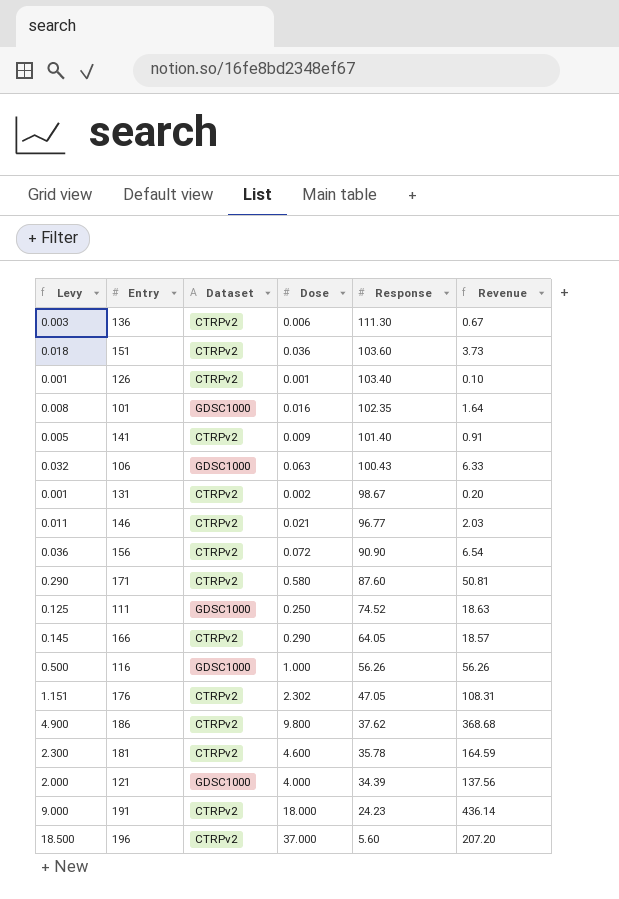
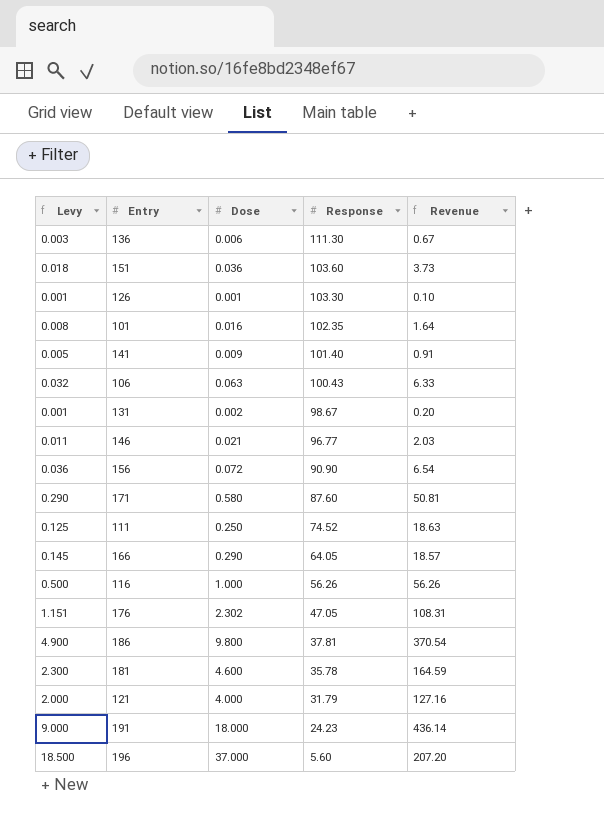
column Dataset | position: 3 -> none
126 | Response: 103.40 -> 103.30
186 | Response: 37.62 -> 37.81
186 | Revenue: 368.68 -> 370.54
121 | Response: 34.39 -> 31.79
121 | Revenue: 137.56 -> 127.16

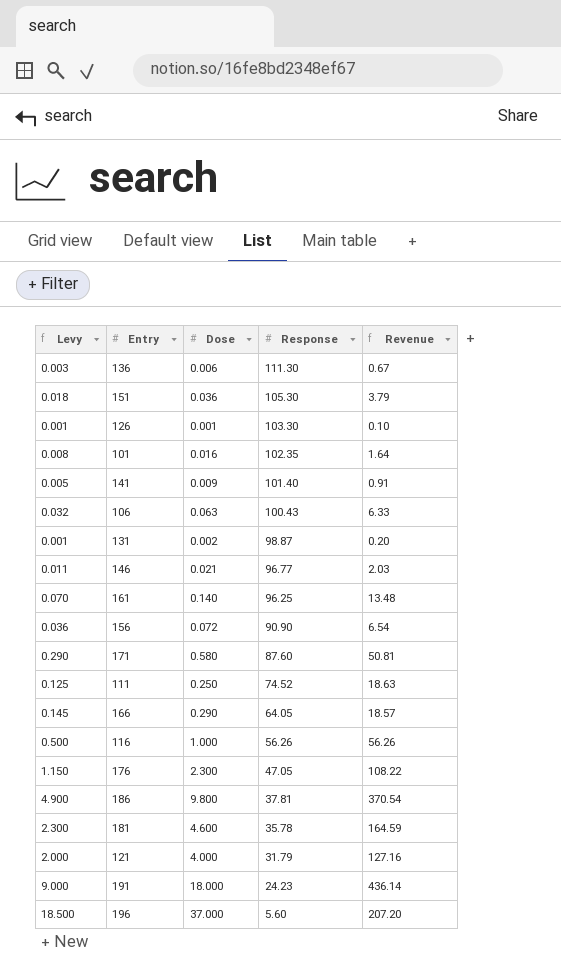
151 | Response: 103.60 -> 105.30
151 | Revenue: 3.73 -> 3.79
131 | Response: 98.67 -> 98.87
row 161: none -> 0.070 | 0.140 | 96.25 | 13.48
176 | Levy: 1.151 -> 1.150
176 | Dose: 2.302 -> 2.300
176 | Revenue: 108.31 -> 108.22

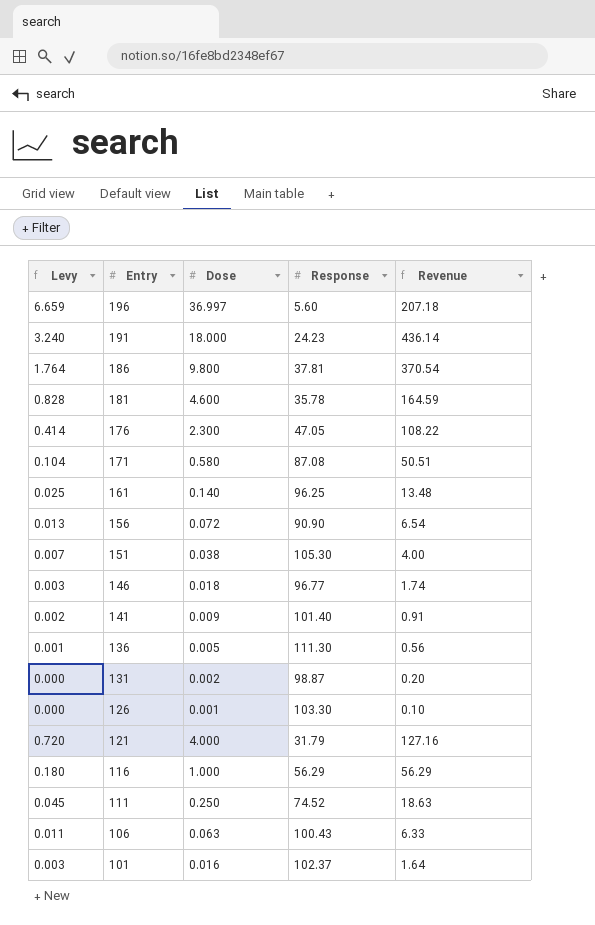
row order: Response descending -> Entry descending
column Levy | formula: [Dose] * 0.5 -> [Dose] * 0.18
row 166: 0.145 | 0.290 | 64.05 | 18.57 -> none
196 | Dose: 37.000 -> 36.997
196 | Revenue: 207.20 -> 207.18
171 | Response: 87.60 -> 87.08
171 | Revenue: 50.81 -> 50.51
151 | Dose: 0.036 -> 0.038
151 | Revenue: 3.79 -> 4.00
146 | Dose: 0.021 -> 0.018
146 | Revenue: 2.03 -> 1.74
136 | Dose: 0.006 -> 0.005
136 | Revenue: 0.67 -> 0.56
116 | Response: 56.26 -> 56.29
116 | Revenue: 56.26 -> 56.29
101 | Response: 102.35 -> 102.37

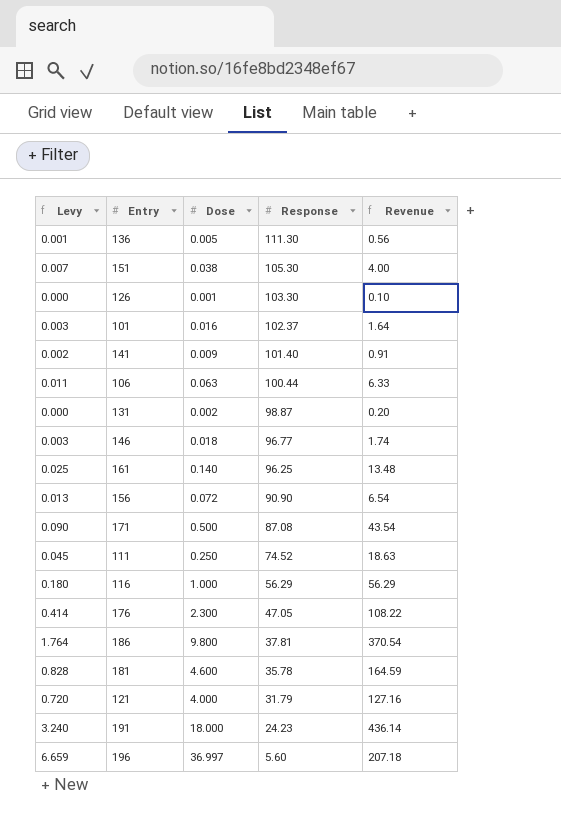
row order: Entry descending -> Response descending
106 | Response: 100.43 -> 100.44
171 | Levy: 0.104 -> 0.090
171 | Dose: 0.580 -> 0.500
171 | Revenue: 50.51 -> 43.54

